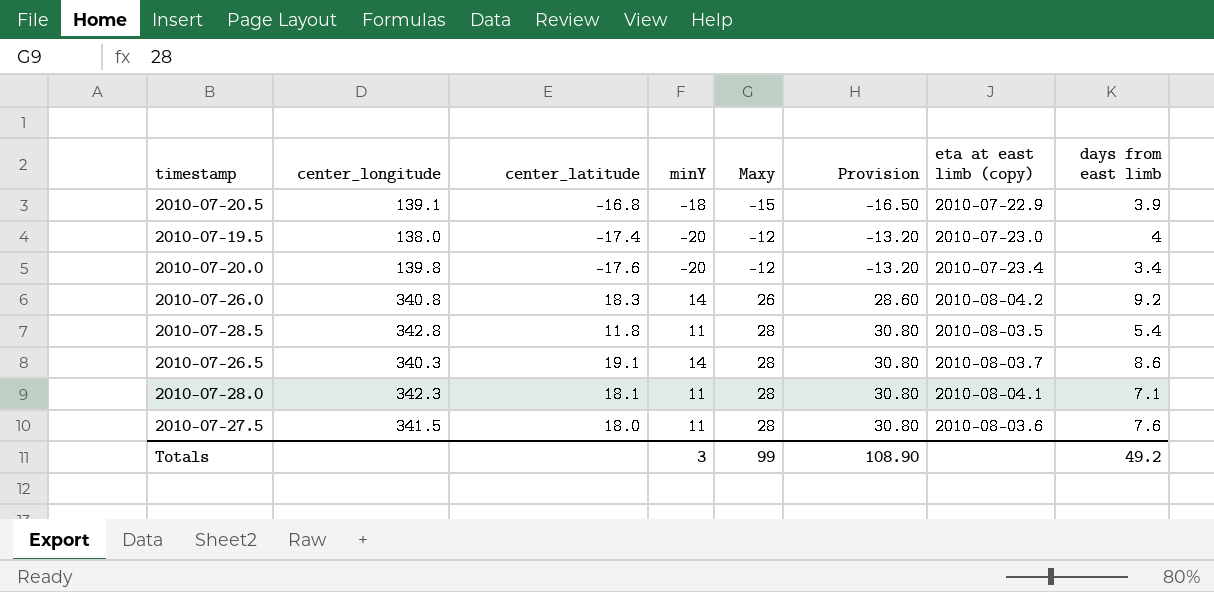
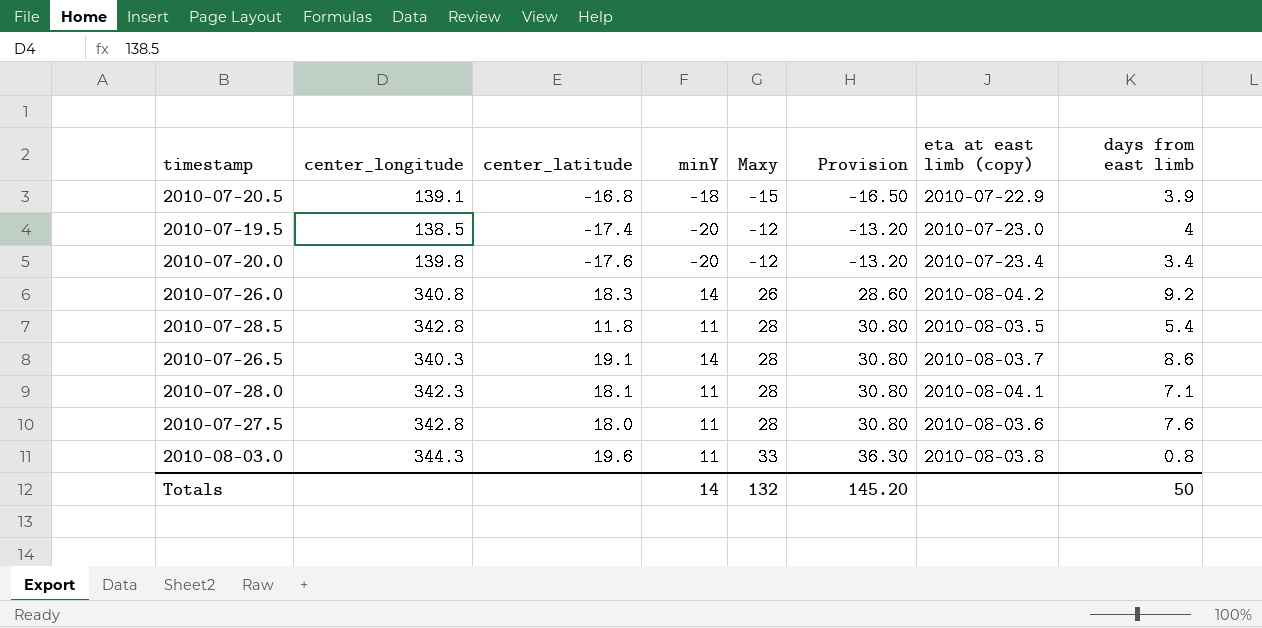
2010-07-19.5 | center_longitude: 138.0 -> 138.5
2010-07-27.5 | center_longitude: 341.5 -> 342.8
row 2010-08-03.0: none -> 344.3 | 19.6 | 11 | 33 | 36.30 | 2010-08-03.8 | 0.8
Totals | minY: 3 -> 14
Totals | Maxy: 99 -> 132
Totals | Provision: 108.90 -> 145.20
Totals | days from east limb: 49.2 -> 50

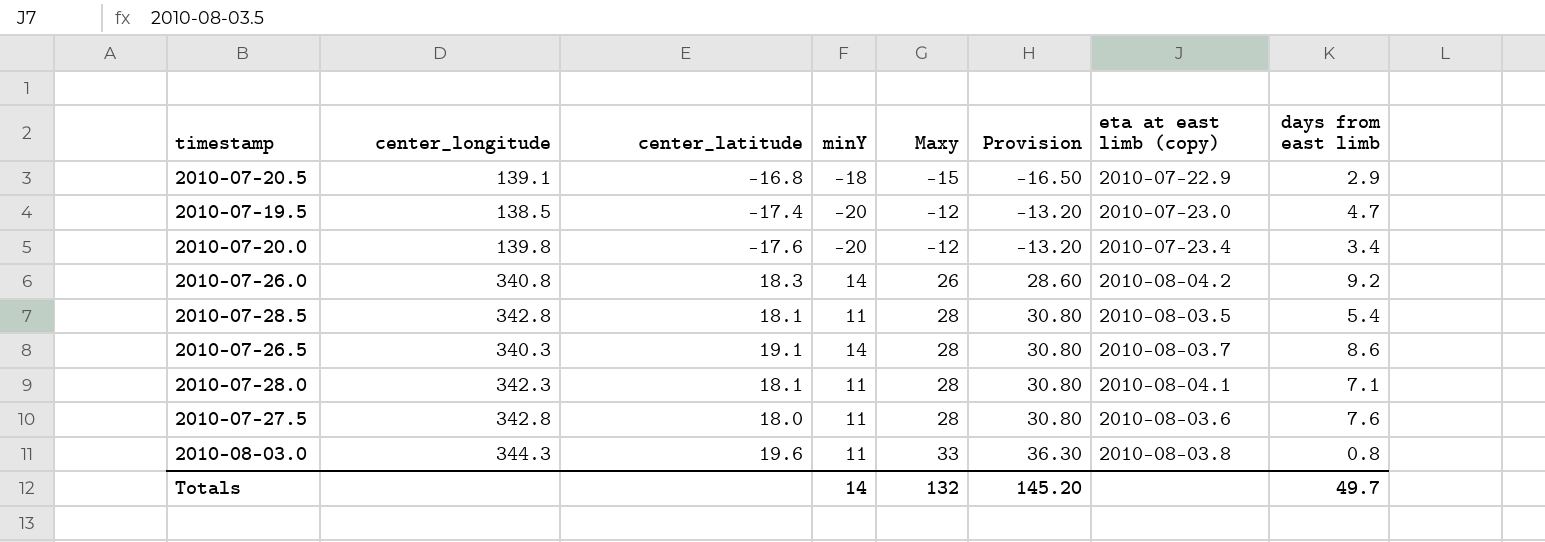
2010-07-20.5 | days from east limb: 3.9 -> 2.9
2010-07-19.5 | days from east limb: 4 -> 4.7
2010-07-28.5 | center_latitude: 11.8 -> 18.1
Totals | days from east limb: 50 -> 49.7

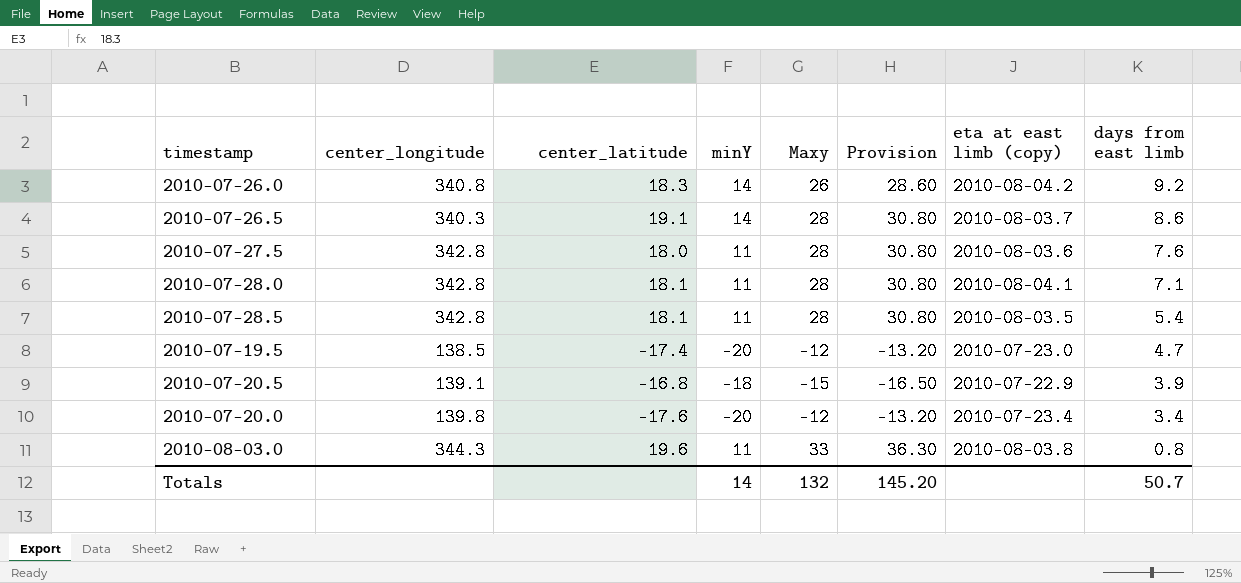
row order: Maxy ascending -> days from east limb descending
2010-07-28.0 | center_longitude: 342.3 -> 342.8
2010-07-20.5 | days from east limb: 2.9 -> 3.9
Totals | days from east limb: 49.7 -> 50.7

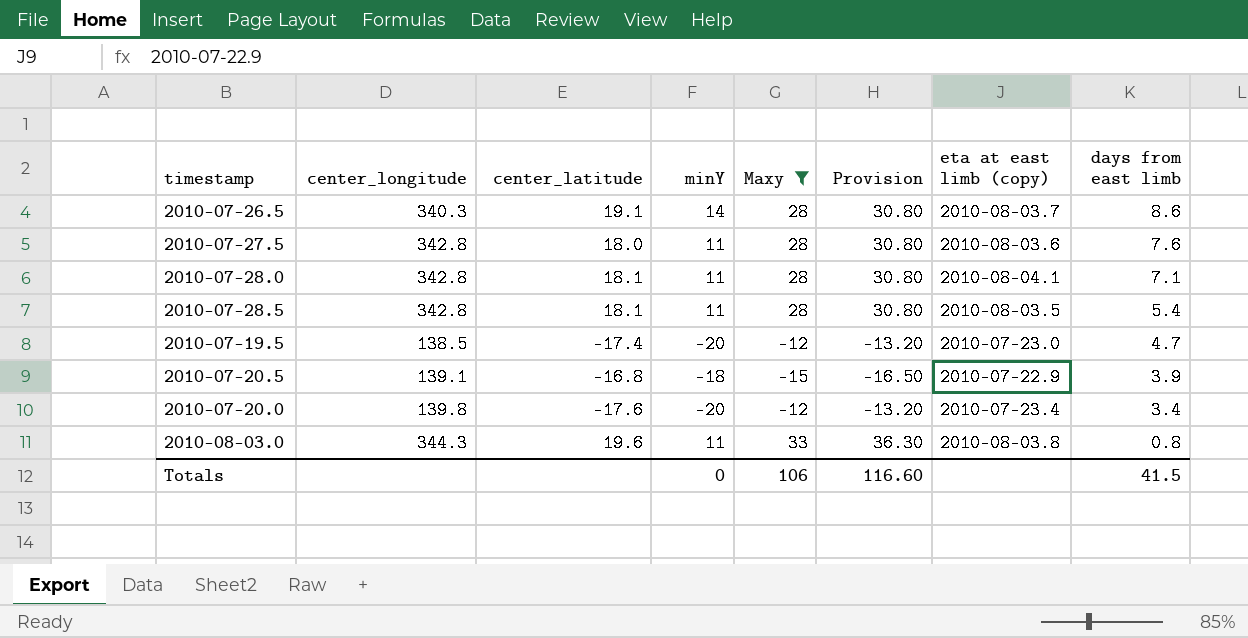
filter: none -> Maxy != 26
Totals | minY: 14 -> 0
Totals | Maxy: 132 -> 106
Totals | Provision: 145.20 -> 116.60
Totals | days from east limb: 50.7 -> 41.5

